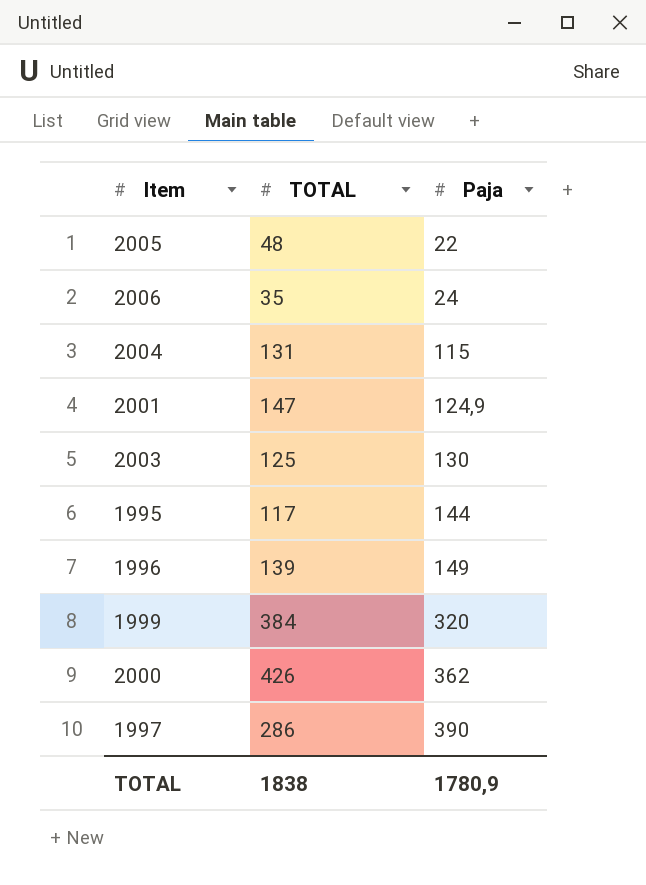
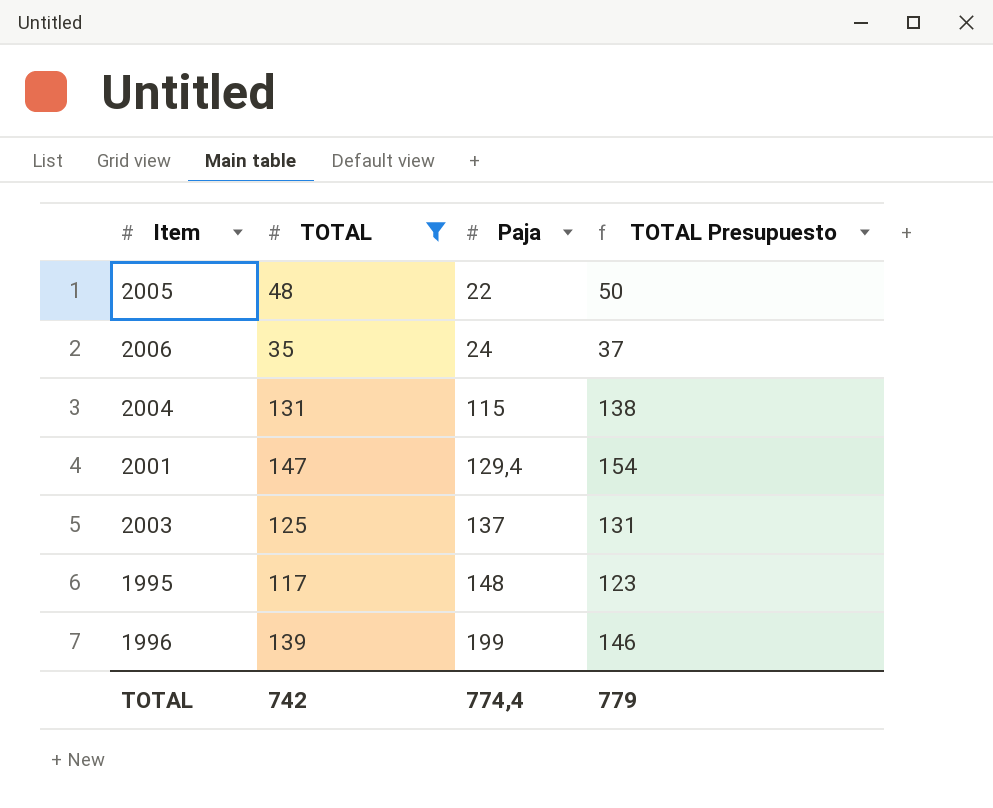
filter: none -> TOTAL <= 147
column TOTAL Presupuesto | formula: none -> [TOTAL] * 1,05
2001 | Paja: 124,9 -> 129,4
2003 | Paja: 130 -> 137
1995 | Paja: 144 -> 148
1996 | Paja: 149 -> 199
TOTAL | TOTAL: 1838 -> 742
TOTAL | Paja: 1780,9 -> 774,4

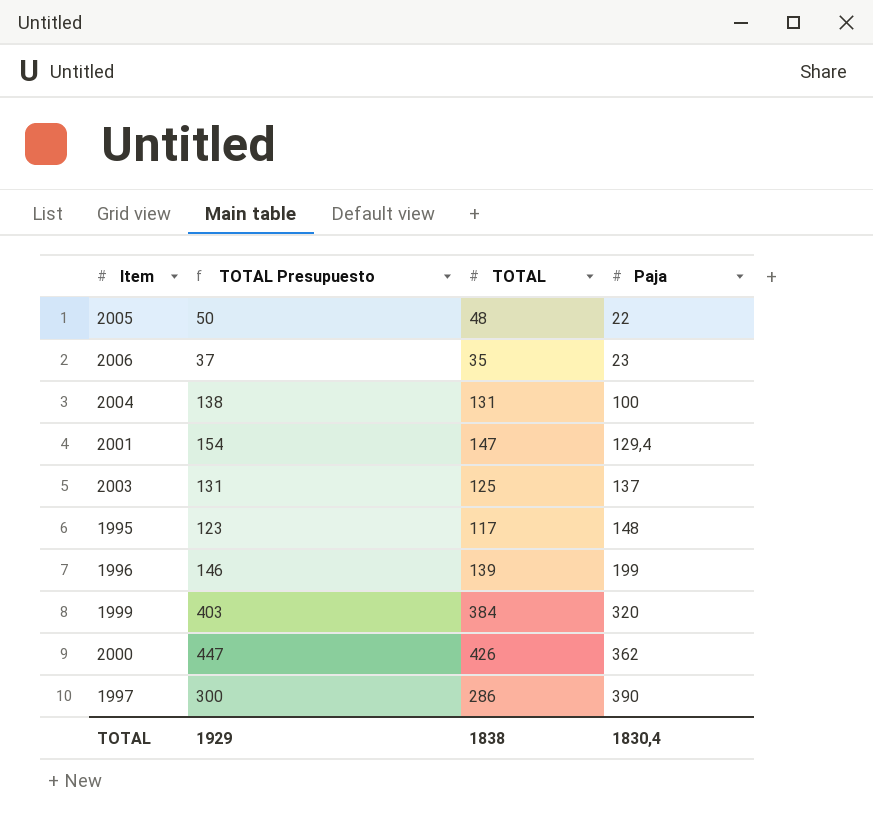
filter: TOTAL <= 147 -> none
column TOTAL Presupuesto | position: 4 -> 2
2006 | Paja: 24 -> 23
2004 | Paja: 115 -> 100
TOTAL | TOTAL Presupuesto: 779 -> 1929
TOTAL | TOTAL: 742 -> 1838
TOTAL | Paja: 774,4 -> 1830,4

